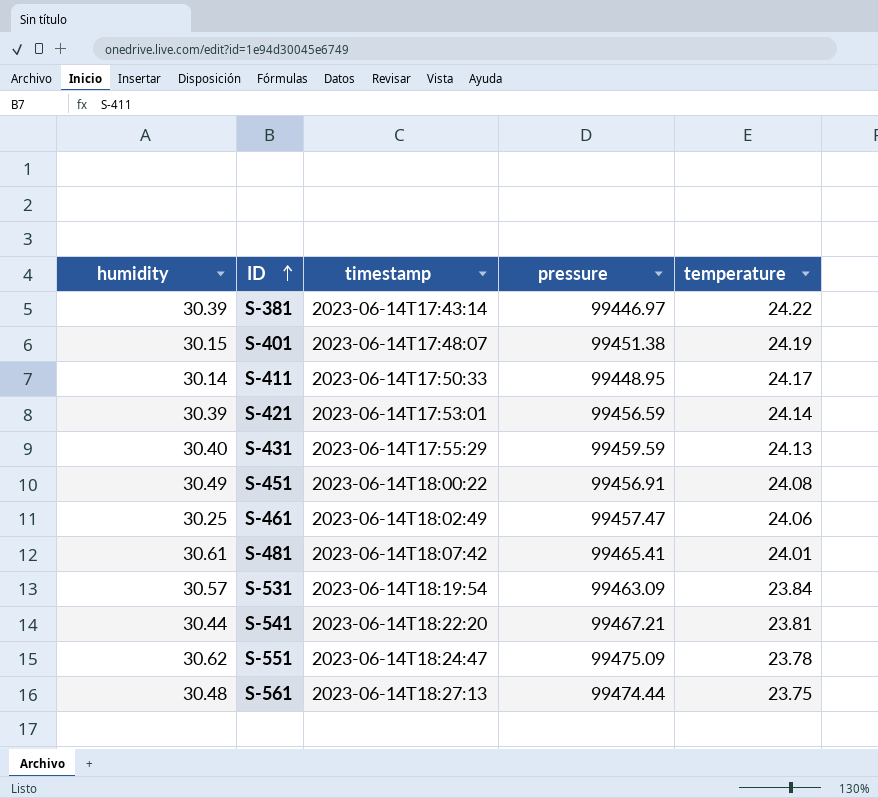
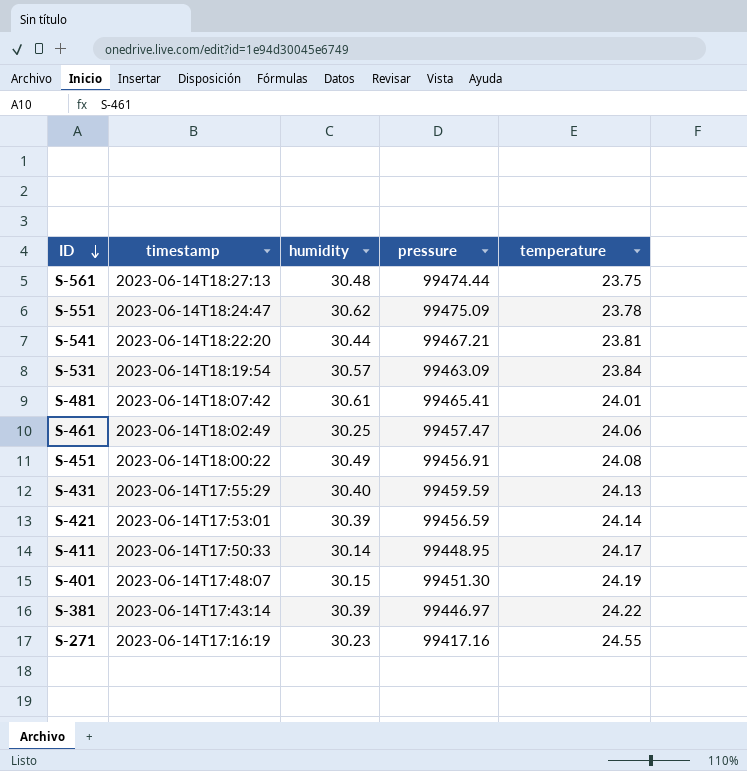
row order: ID ascending -> ID descending
column humidity | position: 1 -> 3
S-401 | pressure: 99451.38 -> 99451.30
row S-271: none -> 2023-06-14T17:16:19 | 30.23 | 99417.16 | 24.55

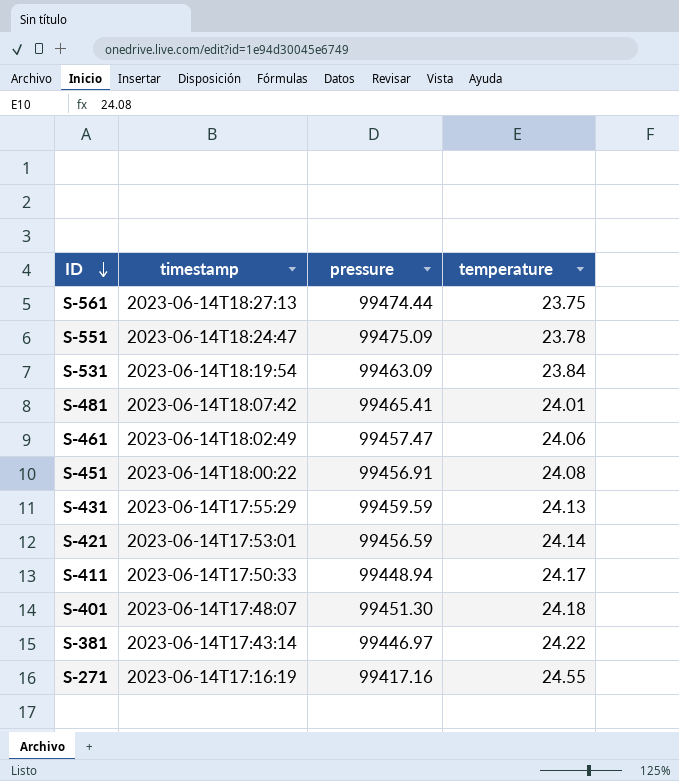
column humidity | position: 3 -> none
row S-541: 2023-06-14T18:22:20 | 30.44 | 99467.21 | 23.81 -> none
S-411 | pressure: 99448.95 -> 99448.94
S-401 | temperature: 24.19 -> 24.18

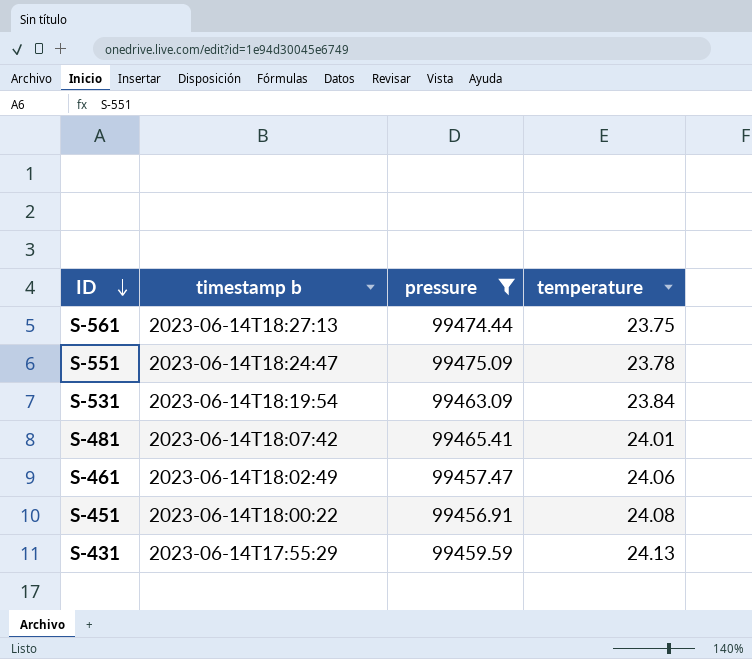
filter: none -> pressure >= 99456.91
column name: timestamp -> timestamp b

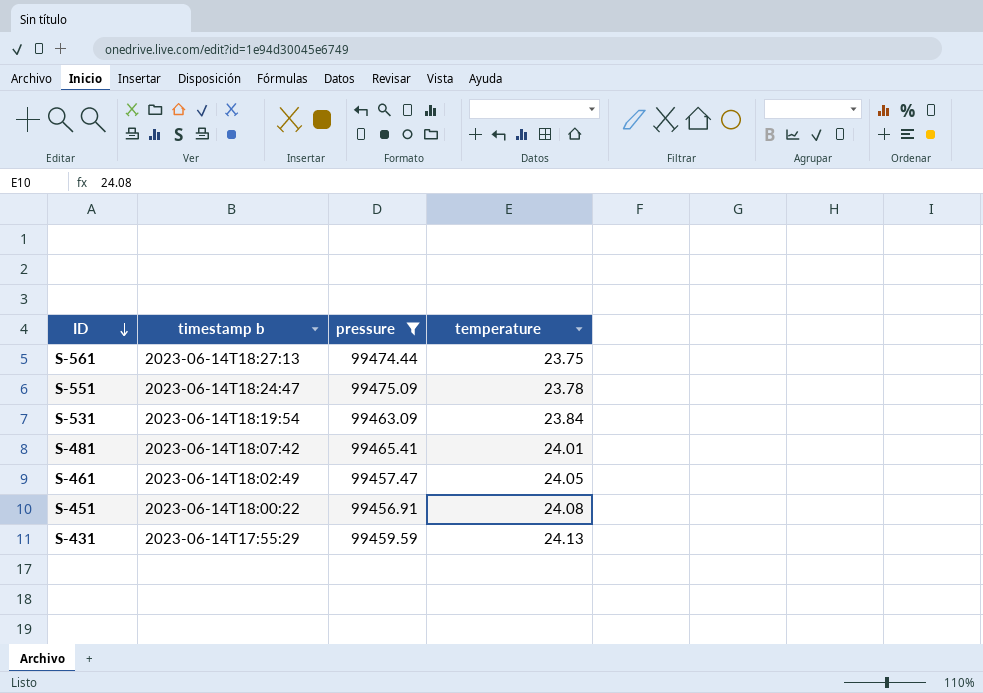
S-461 | temperature: 24.06 -> 24.05

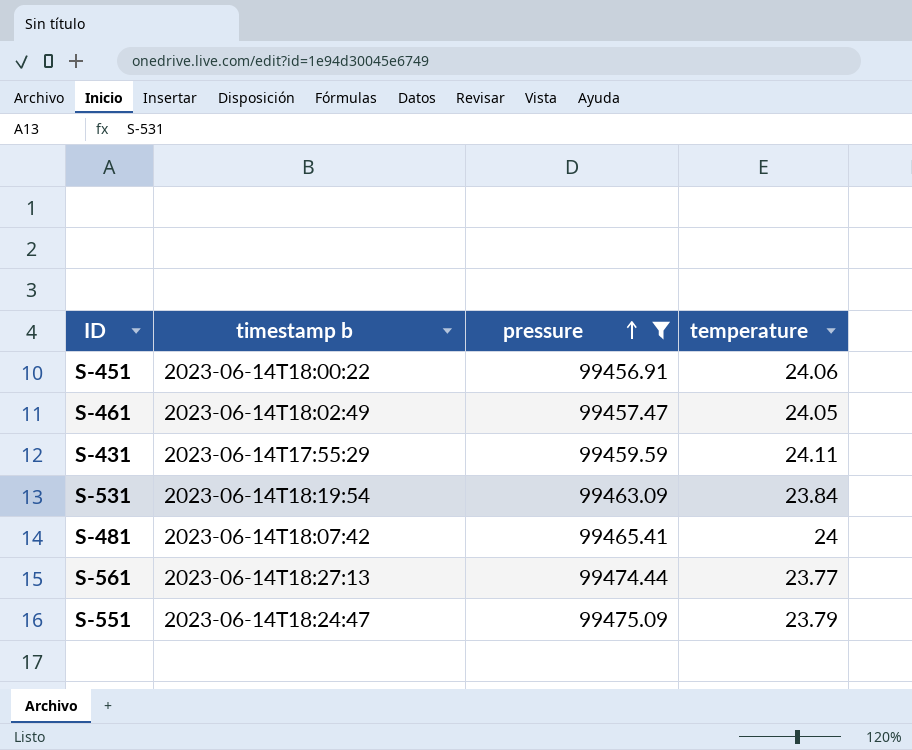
row order: ID descending -> pressure ascending
S-451 | temperature: 24.08 -> 24.06
S-431 | temperature: 24.13 -> 24.11
S-481 | temperature: 24.01 -> 24
S-561 | temperature: 23.75 -> 23.77
S-551 | temperature: 23.78 -> 23.79

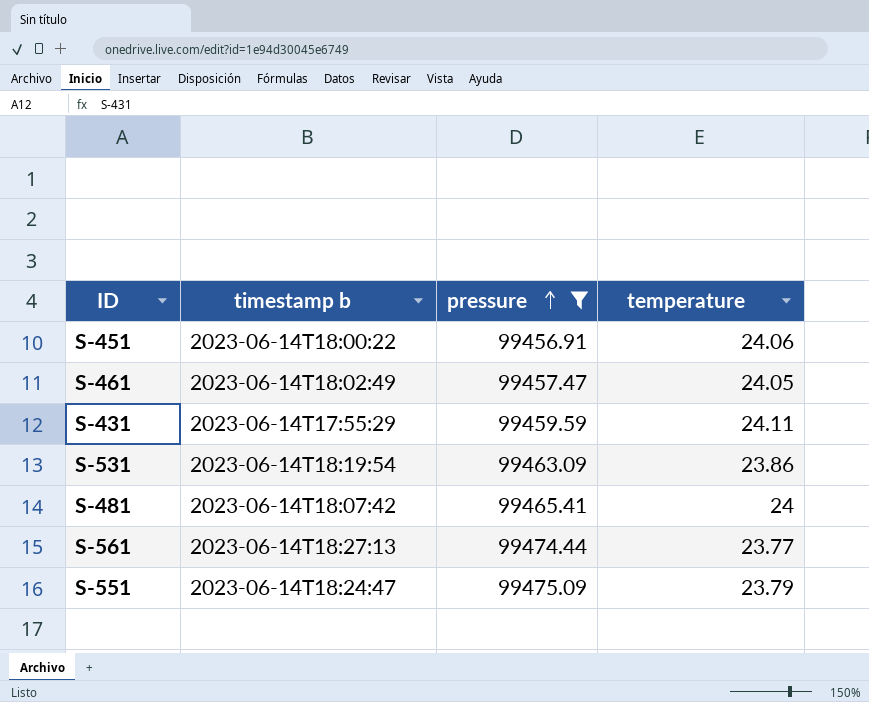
S-531 | temperature: 23.84 -> 23.86

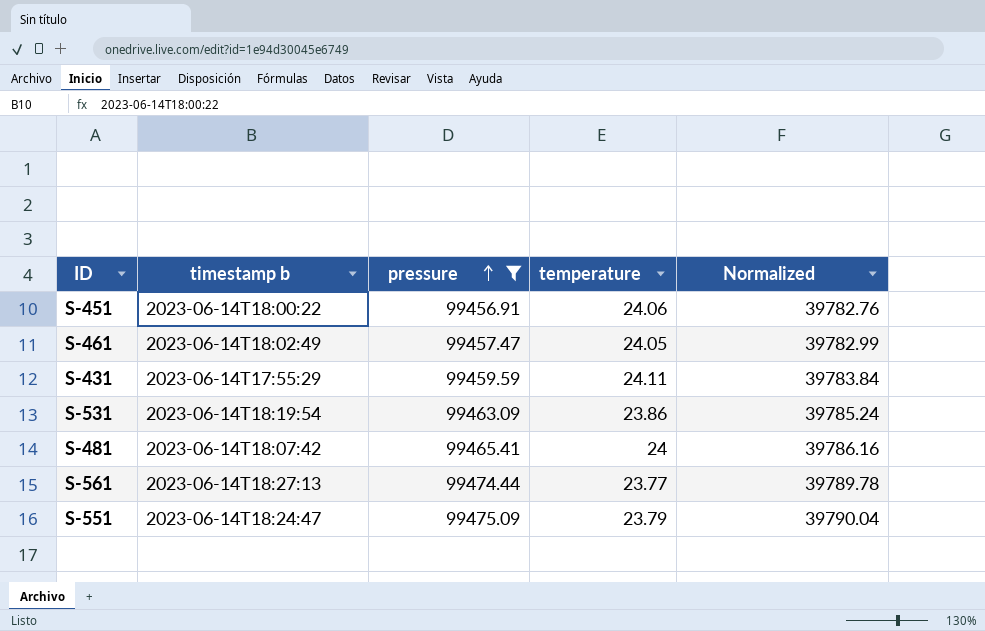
column Normalized | formula: none -> [pressure] * 0.4

